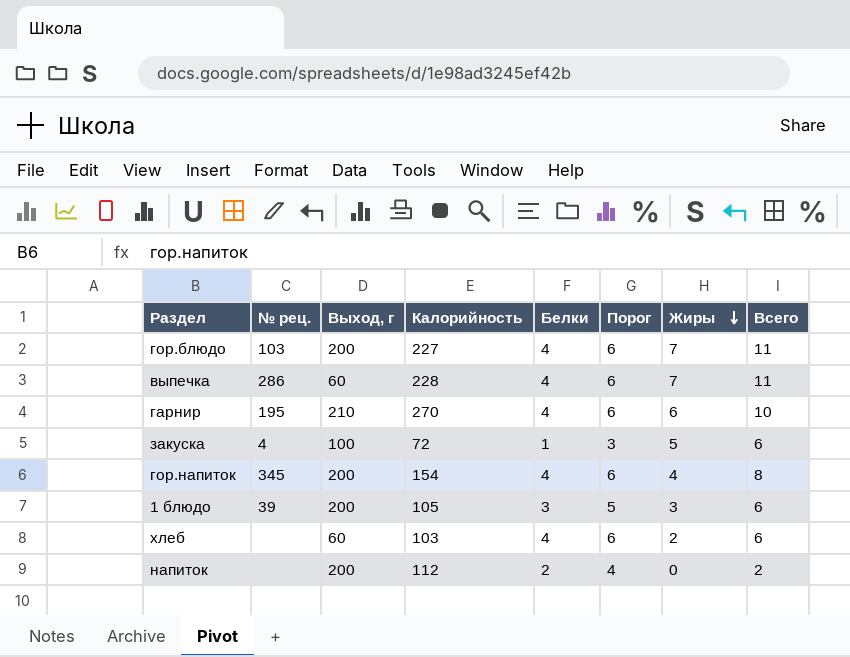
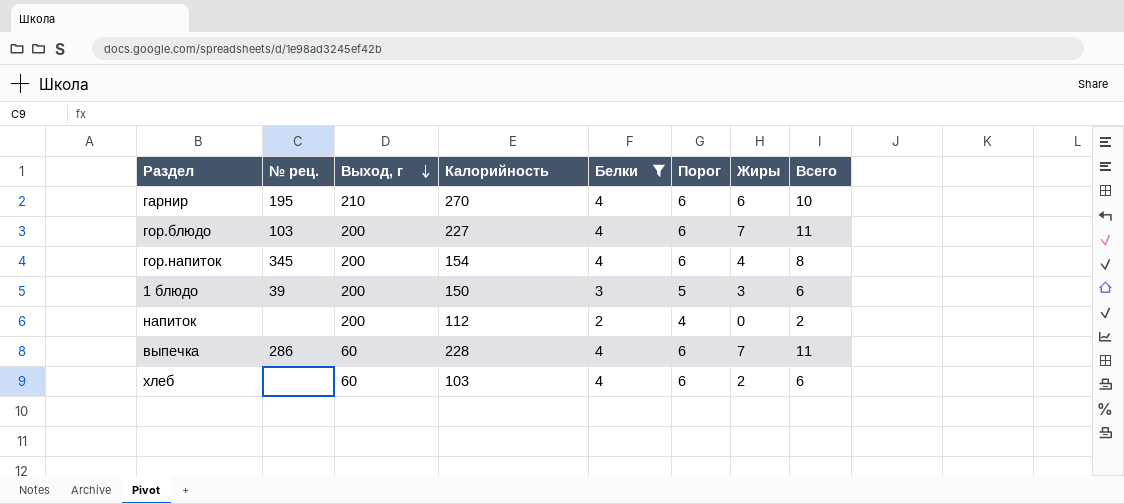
filter: none -> Белки != 1
row order: Жиры descending -> Выход, г descending
1 блюдо | Калорийность: 105 -> 150

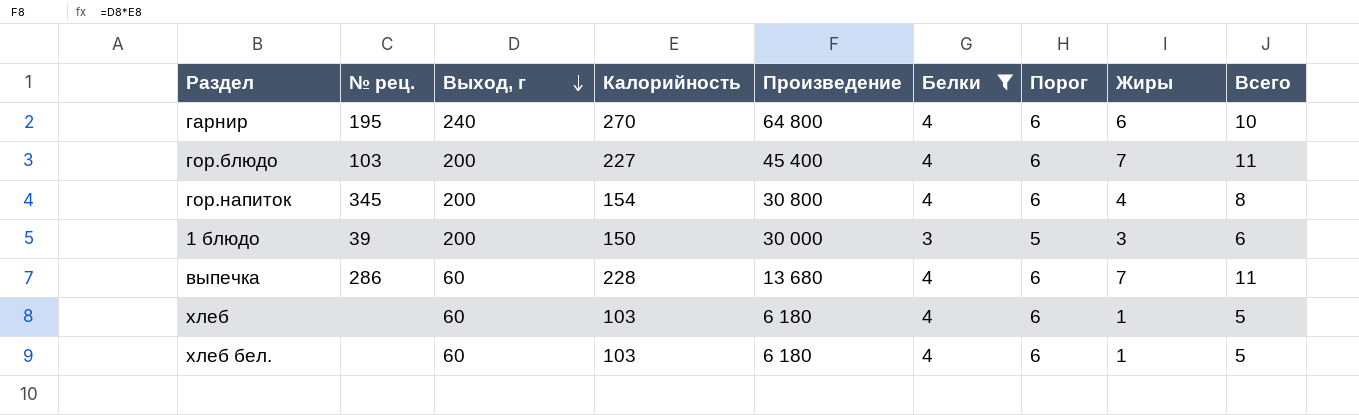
column Произведение | formula: none -> [Выход, г] * [Калорийность]
row напиток: none | 200 | 112 | 2 | 4 | 0 | 2 -> none
гарнир | Выход, г: 210 -> 240
хлеб | Жиры: 2 -> 1
хлеб | Всего: 6 -> 5
row хлеб бел.: none -> none | 60 | 103 | 6 180 | 4 | 6 | 1 | 5

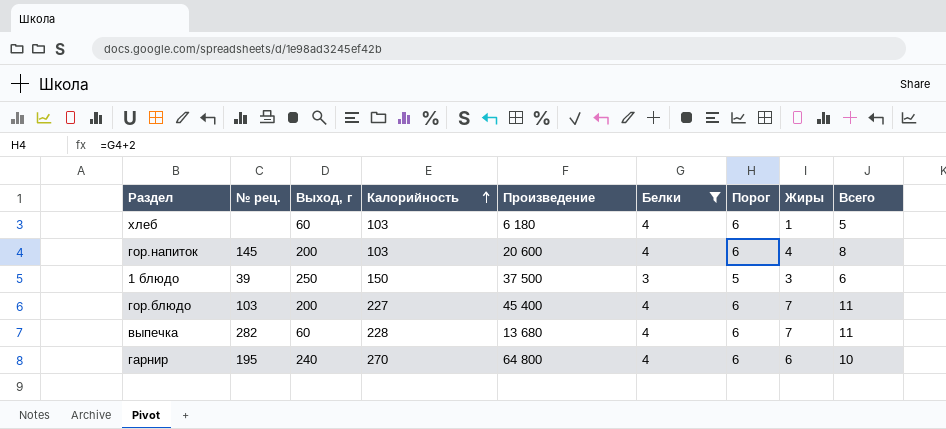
row order: Выход, г descending -> Калорийность ascending
row хлеб бел.: none | 60 | 103 | 6 180 | 4 | 6 | 1 | 5 -> none
гор.напиток | № рец.: 345 -> 145
гор.напиток | Калорийность: 154 -> 103
гор.напиток | Произведение: 30 800 -> 20 600
1 блюдо | Выход, г: 200 -> 250
1 блюдо | Произведение: 30 000 -> 37 500
выпечка | № рец.: 286 -> 282

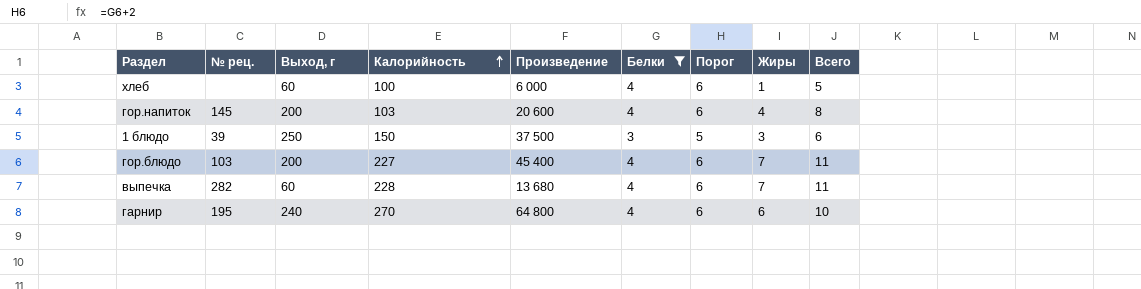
хлеб | Калорийность: 103 -> 100
хлеб | Произведение: 6 180 -> 6 000

